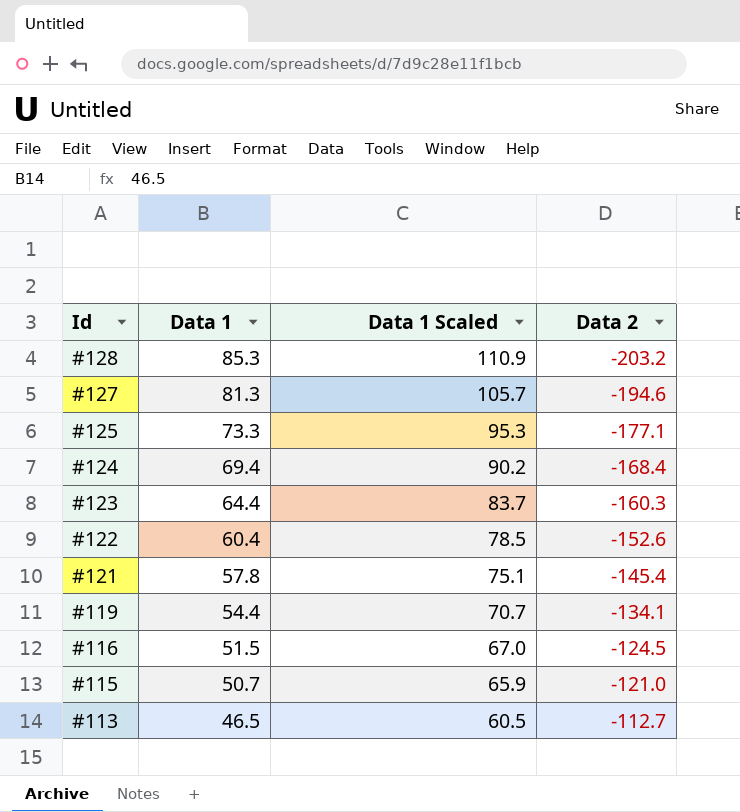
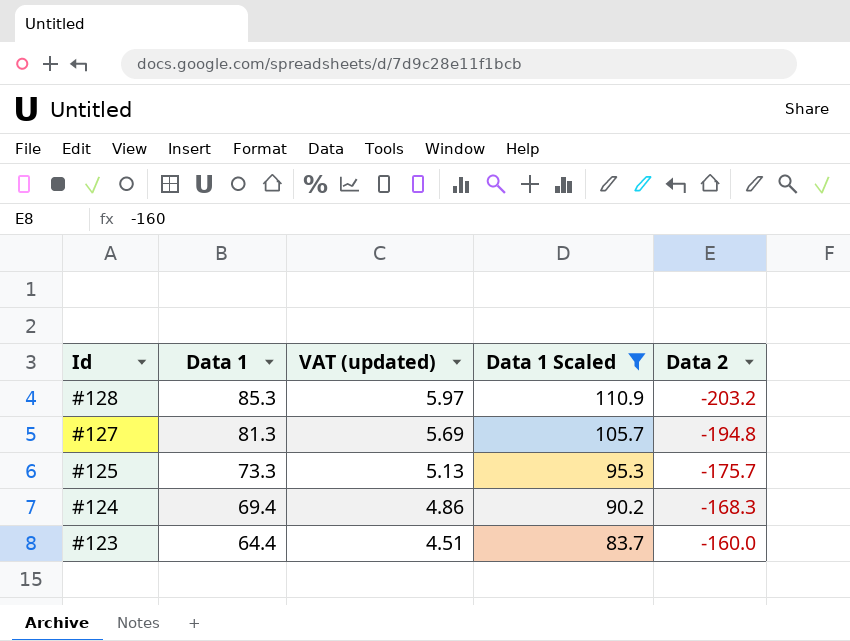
filter: none -> Data 1 Scaled >= 83.7
column VAT (updated) | formula: none -> [Data 1] * 0.07
#127 | Data 2: -194.6 -> -194.8
#125 | Data 2: -177.1 -> -175.7
#124 | Data 2: -168.4 -> -168.3
#123 | Data 2: -160.3 -> -160.0

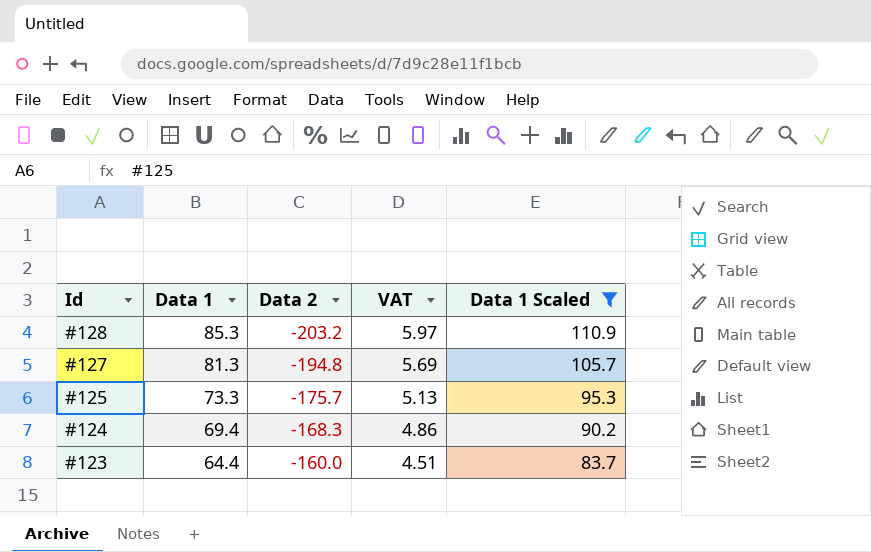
column Data 2 | position: 5 -> 3
column name: VAT (updated) -> VAT

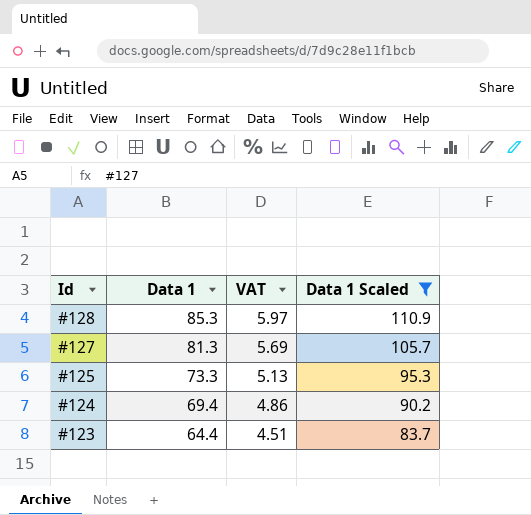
column Data 2 | position: 3 -> none

